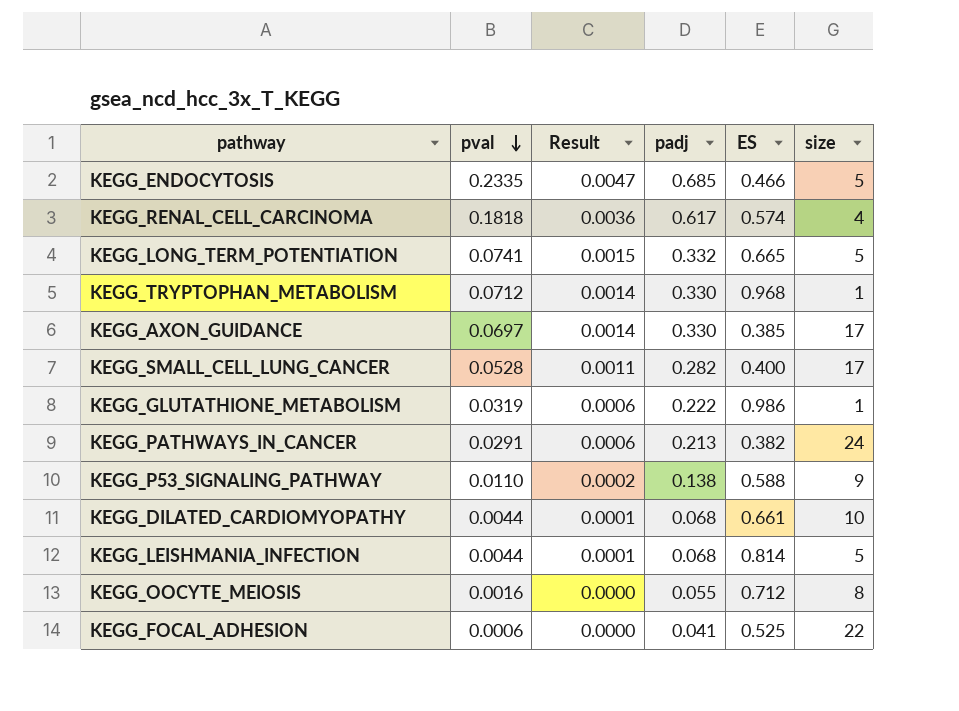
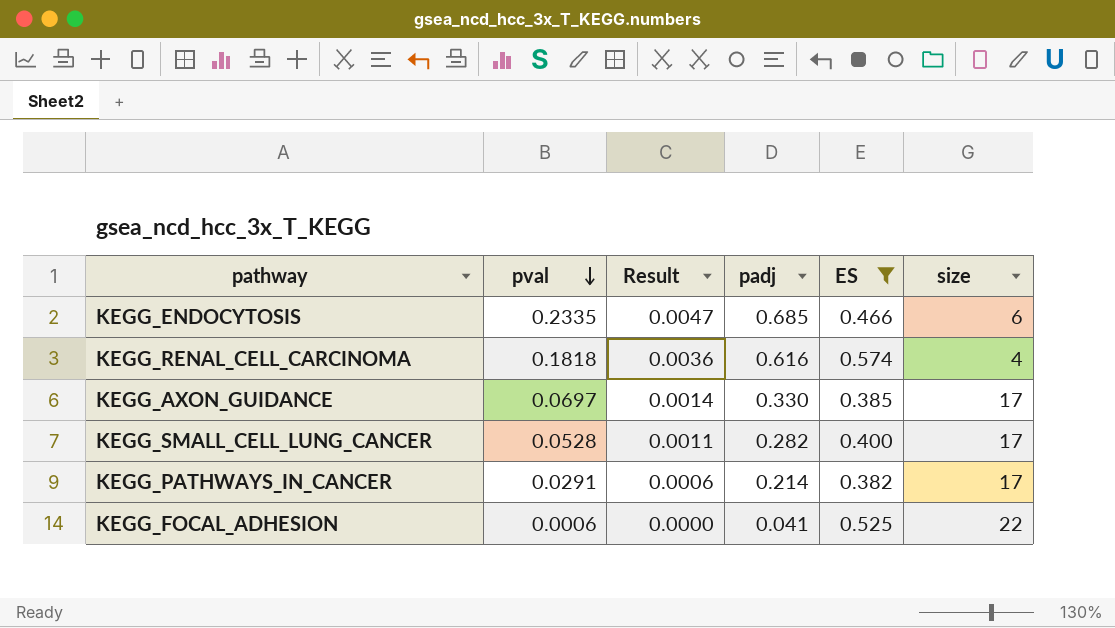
filter: none -> ES <= 0.574
KEGG_ENDOCYTOSIS | size: 5 -> 6
KEGG_RENAL_CELL_CARCINOMA | padj: 0.617 -> 0.616
KEGG_PATHWAYS_IN_CANCER | padj: 0.213 -> 0.214
KEGG_PATHWAYS_IN_CANCER | size: 24 -> 17

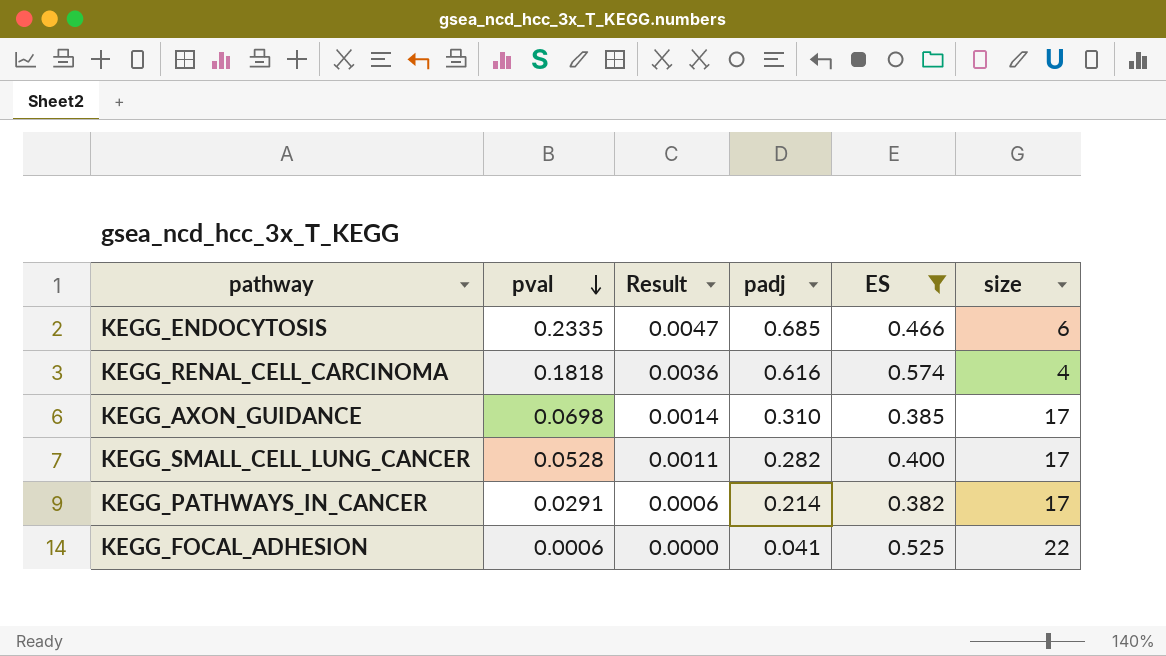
KEGG_AXON_GUIDANCE | pval: 0.0697 -> 0.0698
KEGG_AXON_GUIDANCE | padj: 0.330 -> 0.310

